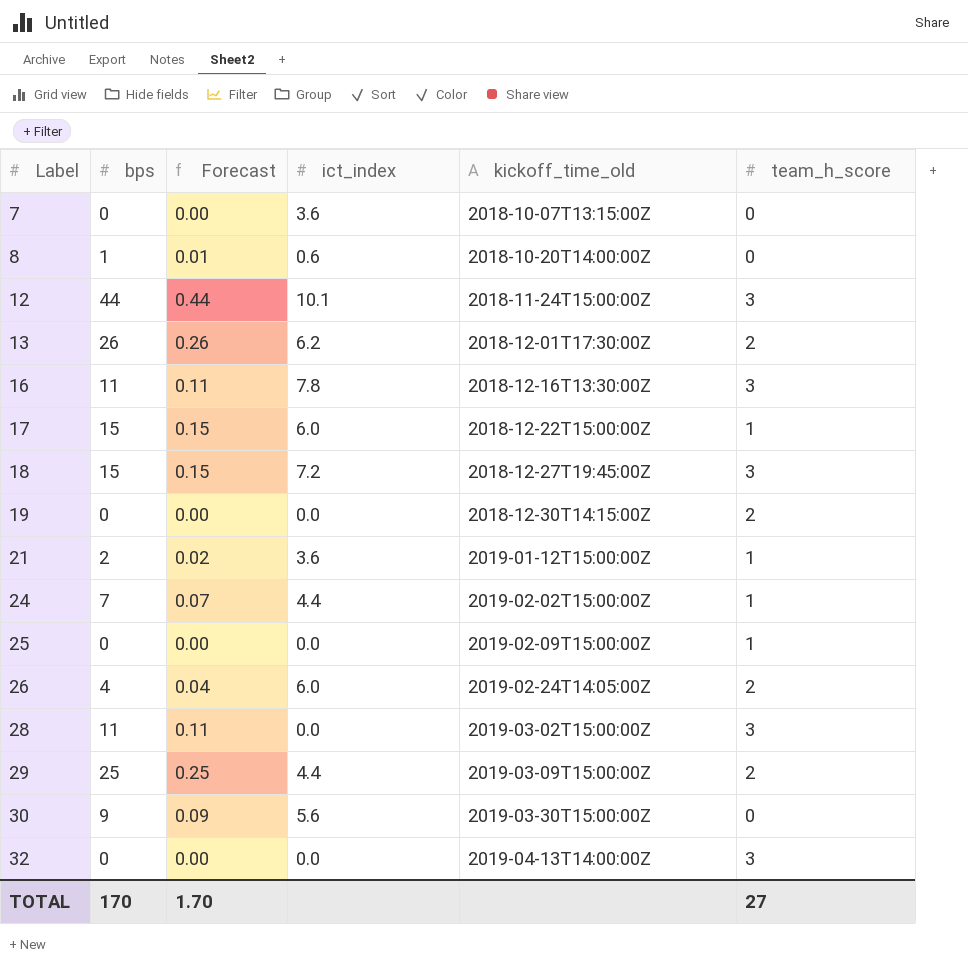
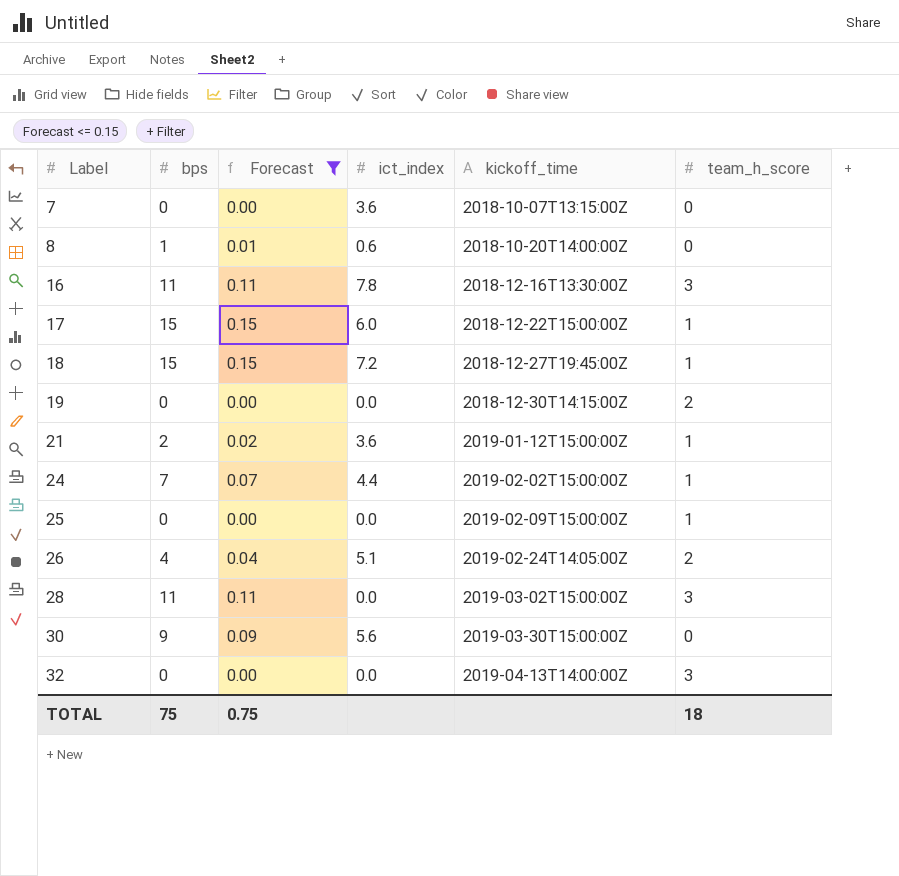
filter: none -> Forecast <= 0.15
column name: kickoff_time_old -> kickoff_time
18 | team_h_score: 3 -> 1
26 | ict_index: 6.0 -> 5.1
TOTAL | bps: 170 -> 75
TOTAL | Forecast: 1.70 -> 0.75
TOTAL | team_h_score: 27 -> 18

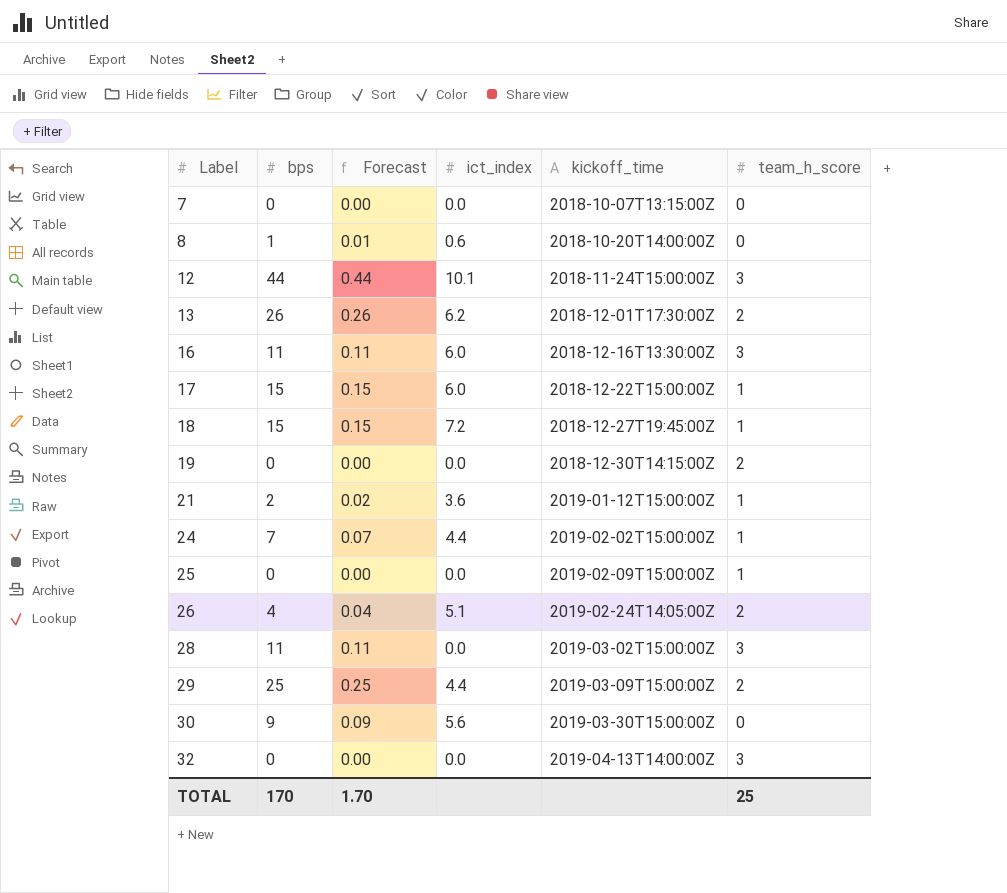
filter: Forecast <= 0.15 -> none
7 | ict_index: 3.6 -> 0.0
16 | ict_index: 7.8 -> 6.0
TOTAL | bps: 75 -> 170
TOTAL | Forecast: 0.75 -> 1.70
TOTAL | team_h_score: 18 -> 25

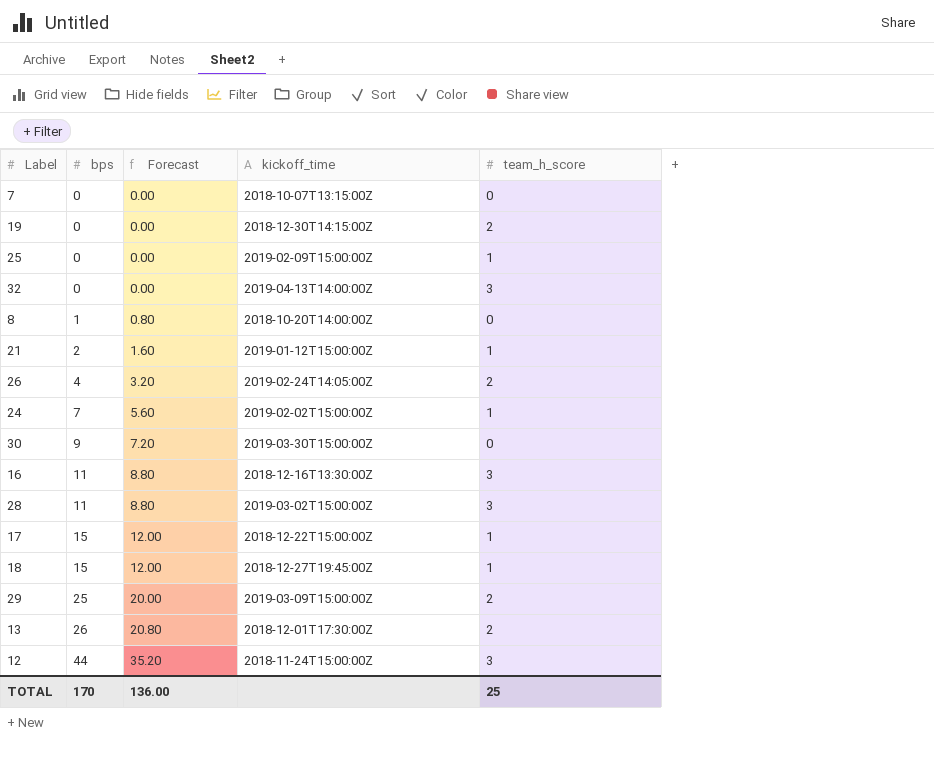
row order: Label ascending -> bps ascending
column ict_index | position: 4 -> none
column Forecast | formula: [bps] * 0.01 -> [bps] * 0.8
TOTAL | Forecast: 1.70 -> 136.00

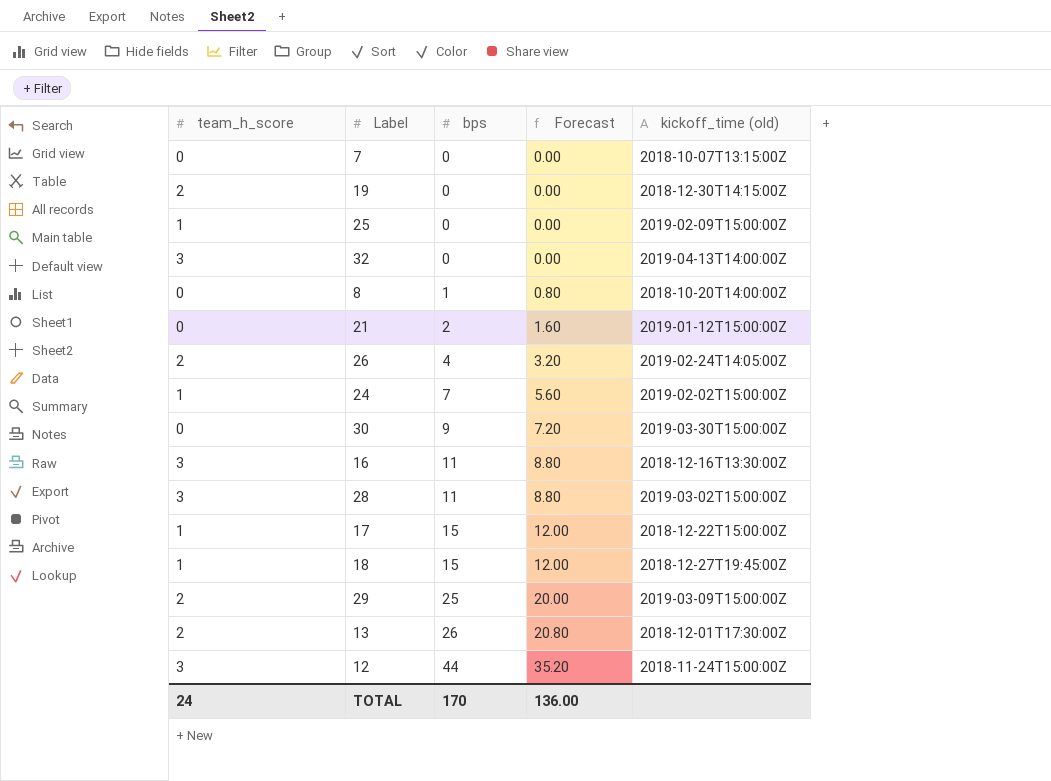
column team_h_score | position: 5 -> 1
column name: kickoff_time -> kickoff_time (old)
21 | team_h_score: 1 -> 0
TOTAL | team_h_score: 25 -> 24

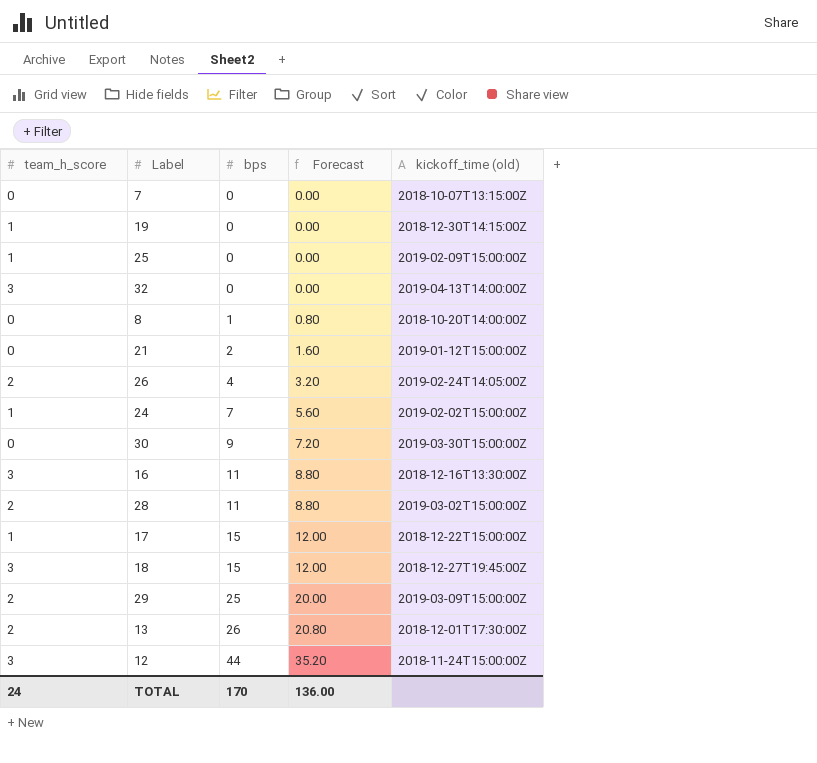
19 | team_h_score: 2 -> 1
28 | team_h_score: 3 -> 2
18 | team_h_score: 1 -> 3

